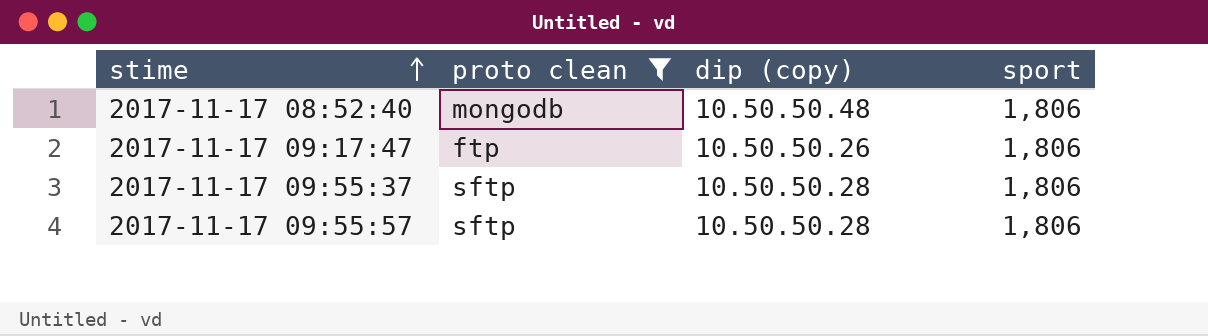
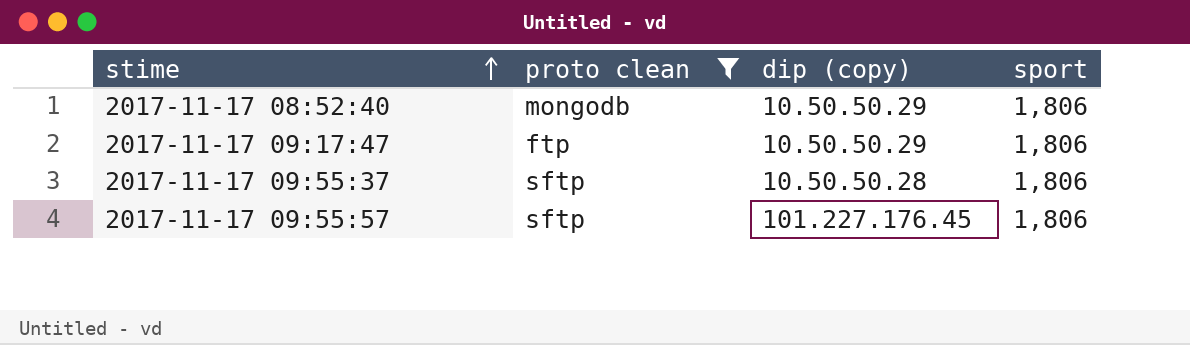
2017-11-17 08:52:40 | dip (copy): 10.50.50.48 -> 10.50.50.29
2017-11-17 09:17:47 | dip (copy): 10.50.50.26 -> 10.50.50.29
2017-11-17 09:55:57 | dip (copy): 10.50.50.28 -> 101.227.176.45

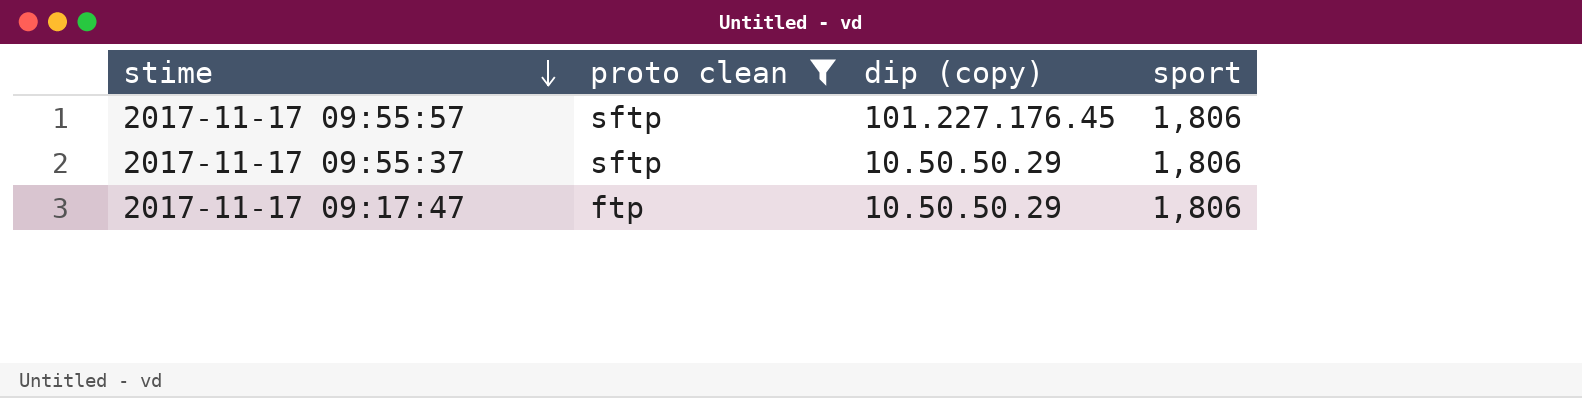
row order: stime ascending -> stime descending
row 2017-11-17 08:52:40: mongodb | 10.50.50.29 | 1,806 -> none
2017-11-17 09:55:37 | dip (copy): 10.50.50.28 -> 10.50.50.29

